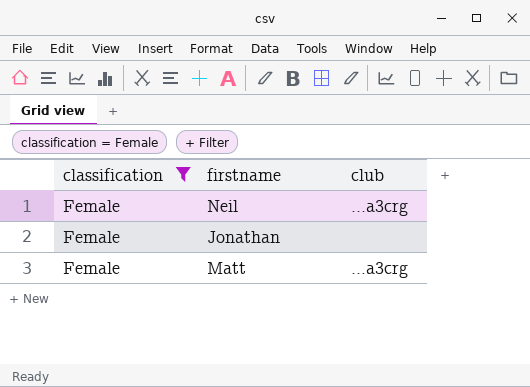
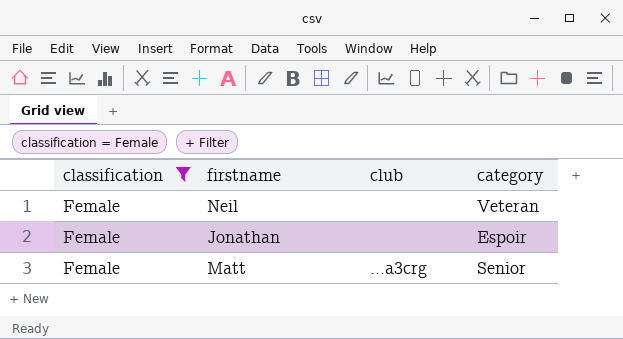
column category | position: none -> 4
Neil | club: ...a3crg -> none

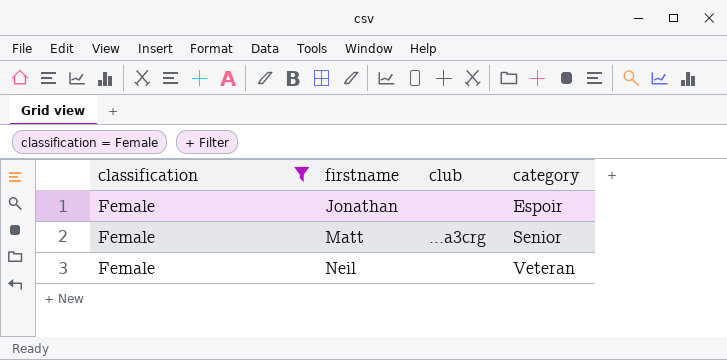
row order: none -> firstname ascending

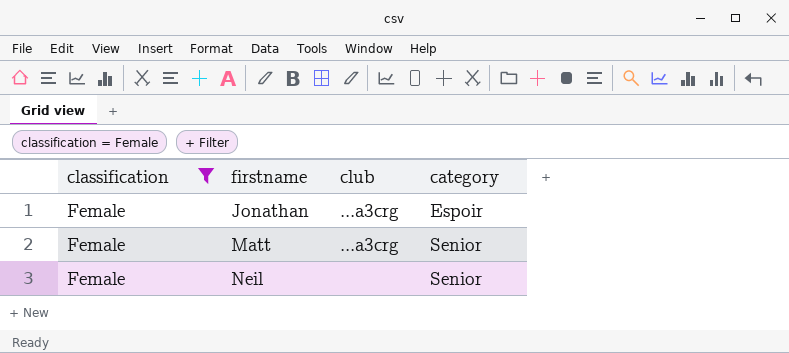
Jonathan | club: none -> ...a3crg
Neil | category: Veteran -> Senior

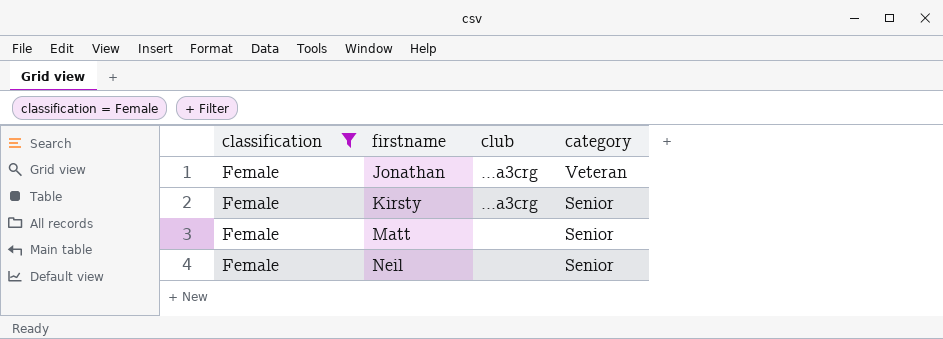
Jonathan | category: Espoir -> Veteran
row Kirsty: none -> Female | ...a3crg | Senior
Matt | club: ...a3crg -> none

